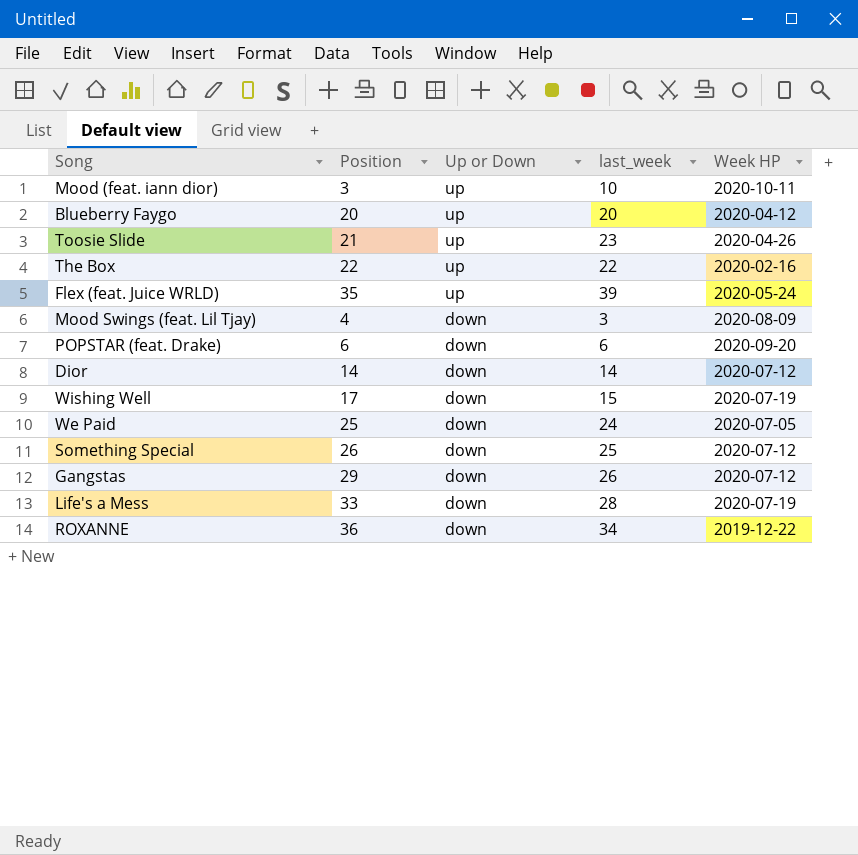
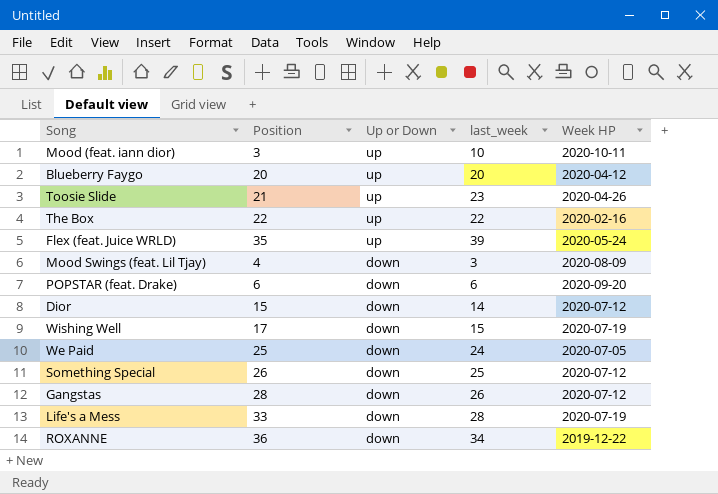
Dior | Position: 14 -> 15
Gangstas | Position: 29 -> 28

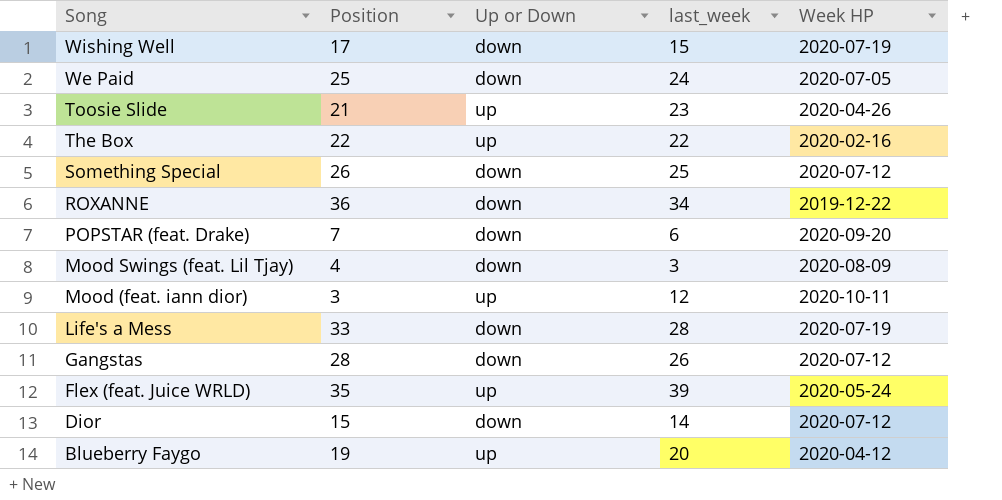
row order: Up or Down descending -> Song descending
POPSTAR (feat. Drake) | Position: 6 -> 7
Mood (feat. iann dior) | last_week: 10 -> 12
Blueberry Faygo | Position: 20 -> 19

